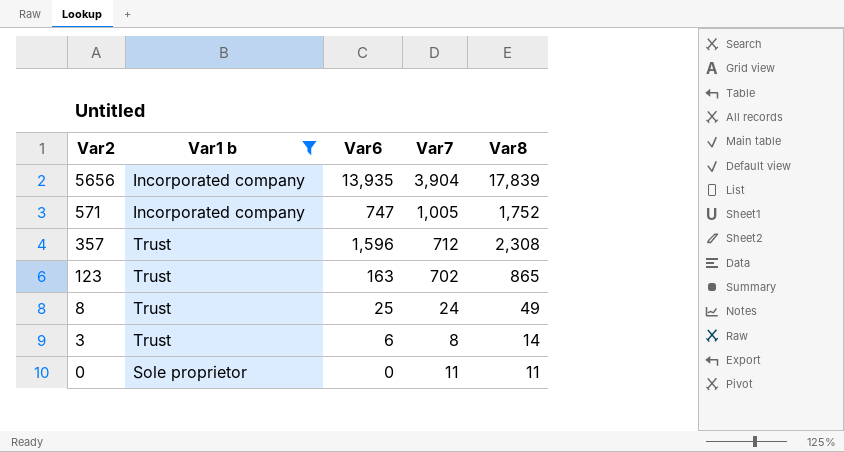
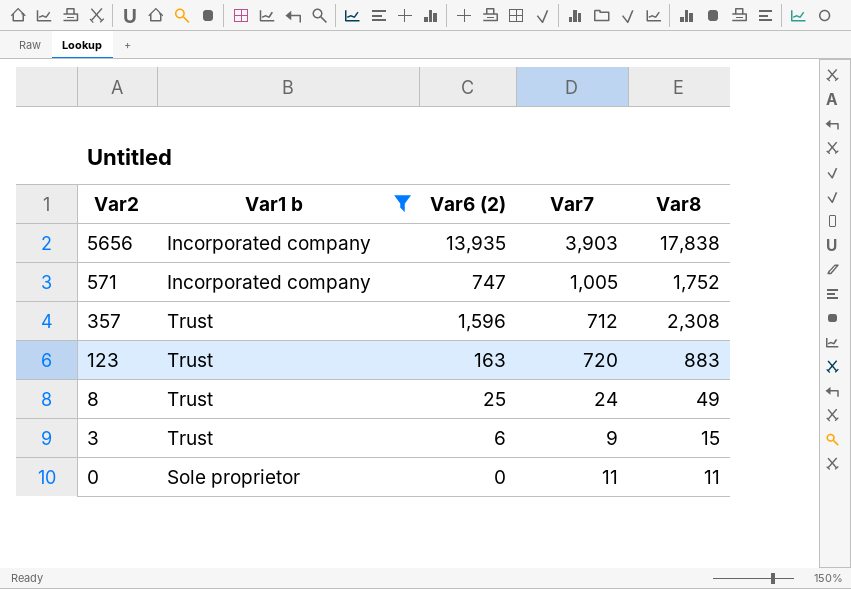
column name: Var6 -> Var6 (2)
5656 | Var7: 3,904 -> 3,903
5656 | Var8: 17,839 -> 17,838
123 | Var7: 702 -> 720
123 | Var8: 865 -> 883
3 | Var7: 8 -> 9
3 | Var8: 14 -> 15

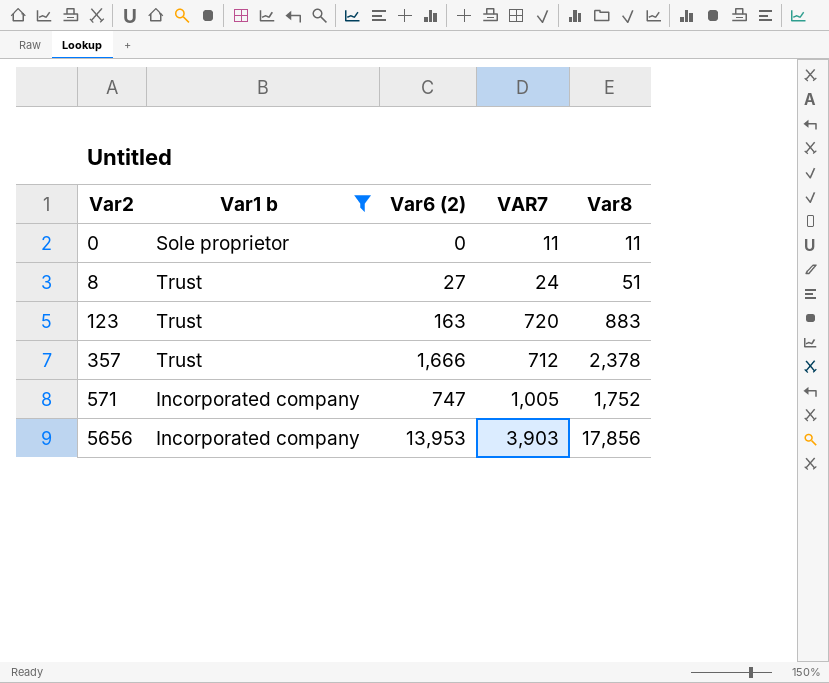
row order: Var2 descending -> Var2 ascending
column name: Var7 -> VAR7
row 3: Trust | 6 | 9 | 15 -> none
8 | Var6 (2): 25 -> 27
8 | Var8: 49 -> 51
357 | Var6 (2): 1,596 -> 1,666
357 | Var8: 2,308 -> 2,378
5656 | Var6 (2): 13,935 -> 13,953
5656 | Var8: 17,838 -> 17,856

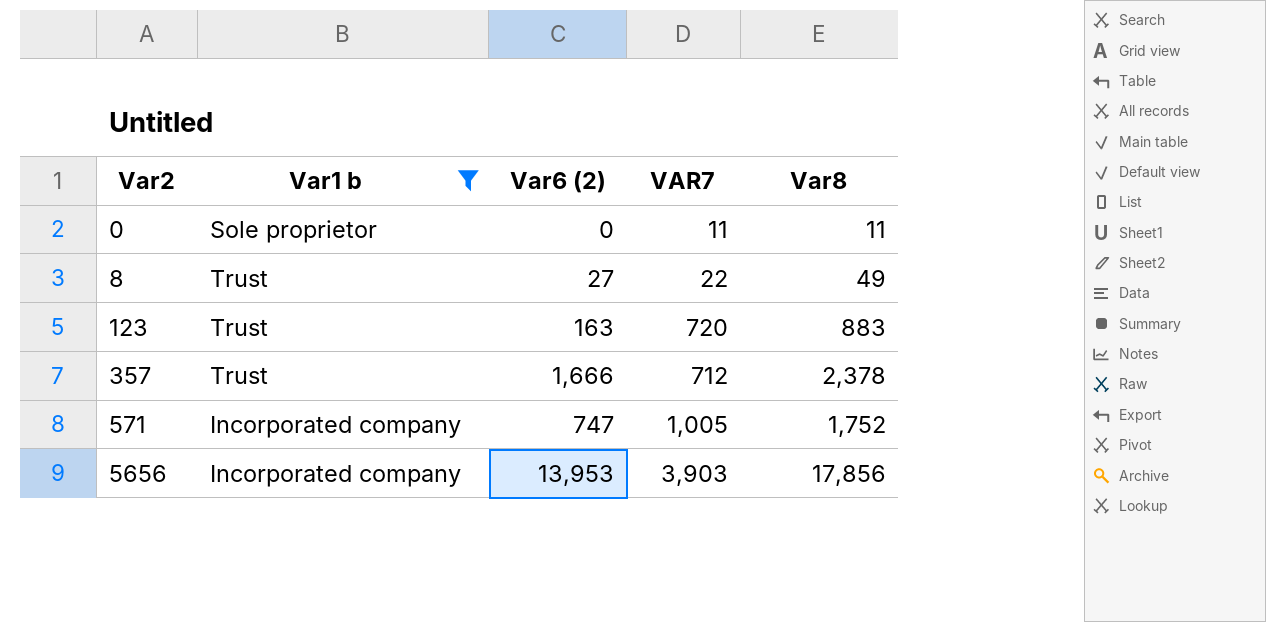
8 | VAR7: 24 -> 22
8 | Var8: 51 -> 49

